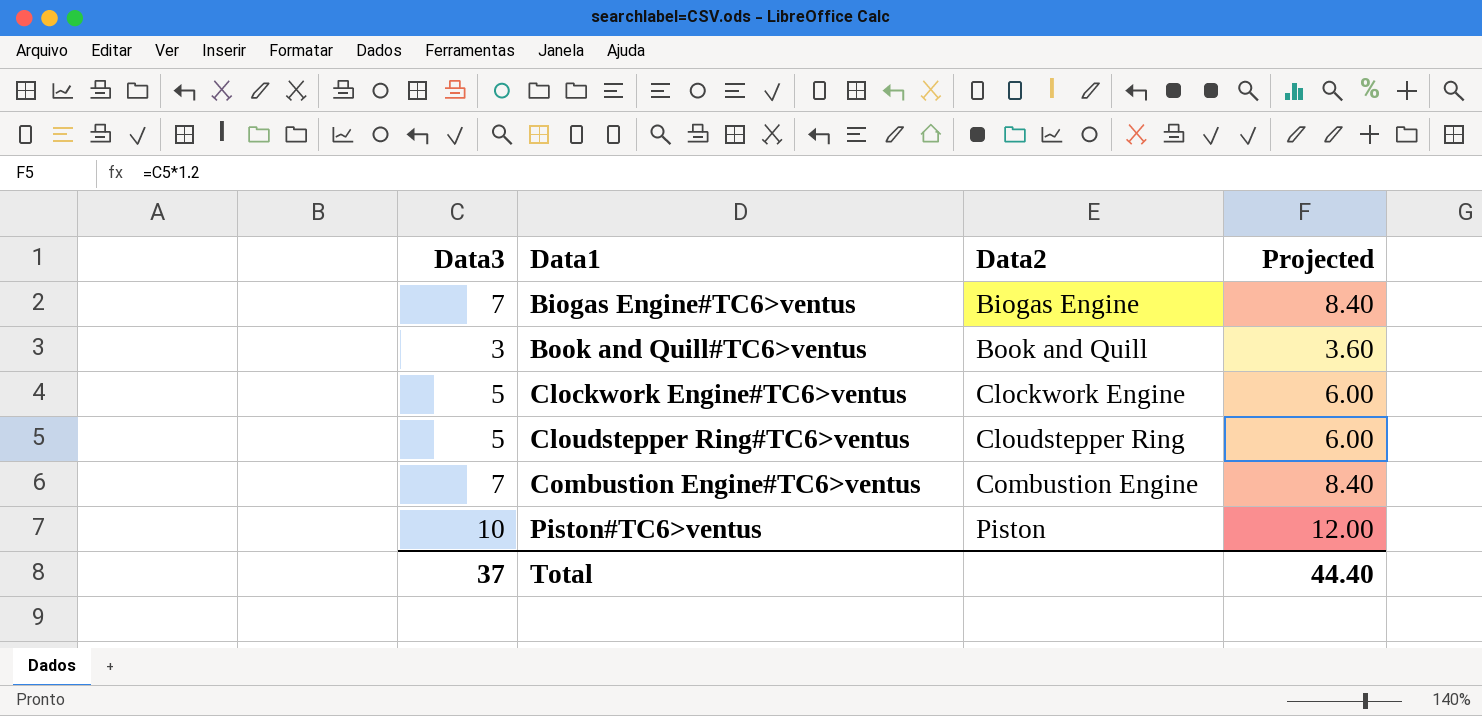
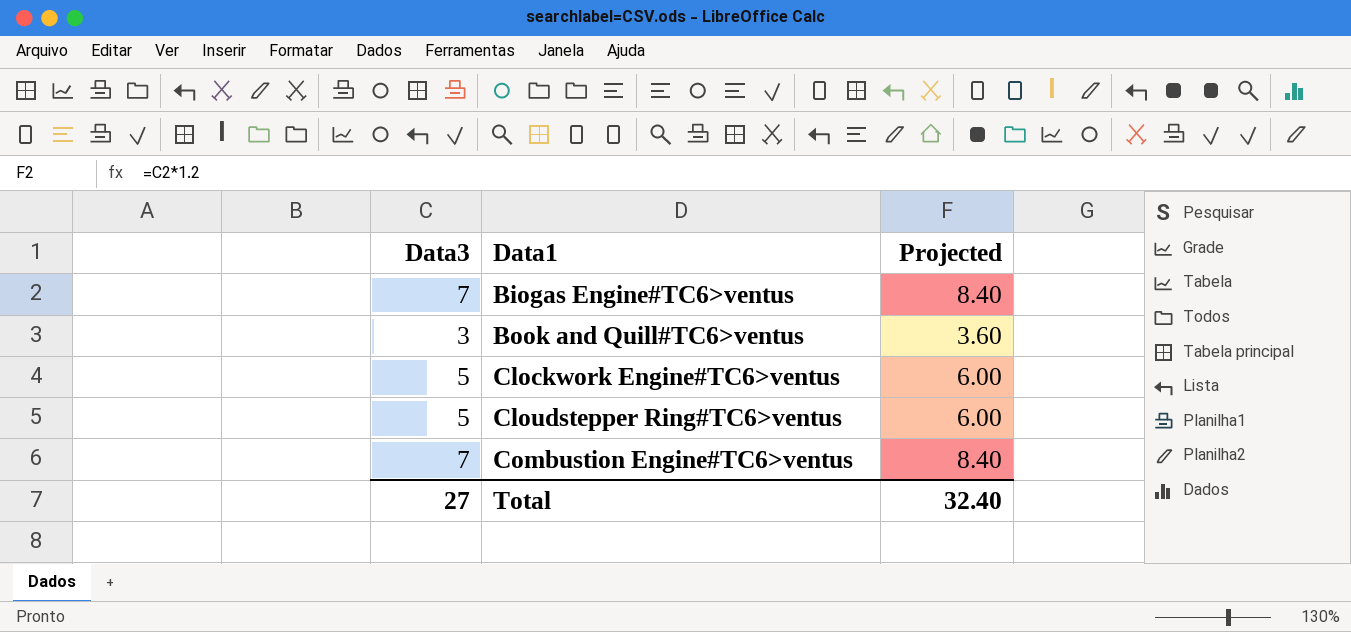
column Data2 | position: 3 -> none
row Piston#TC6>ventus: 10 | Piston | 12.00 -> none
Total | Data3: 37 -> 27
Total | Projected: 44.40 -> 32.40

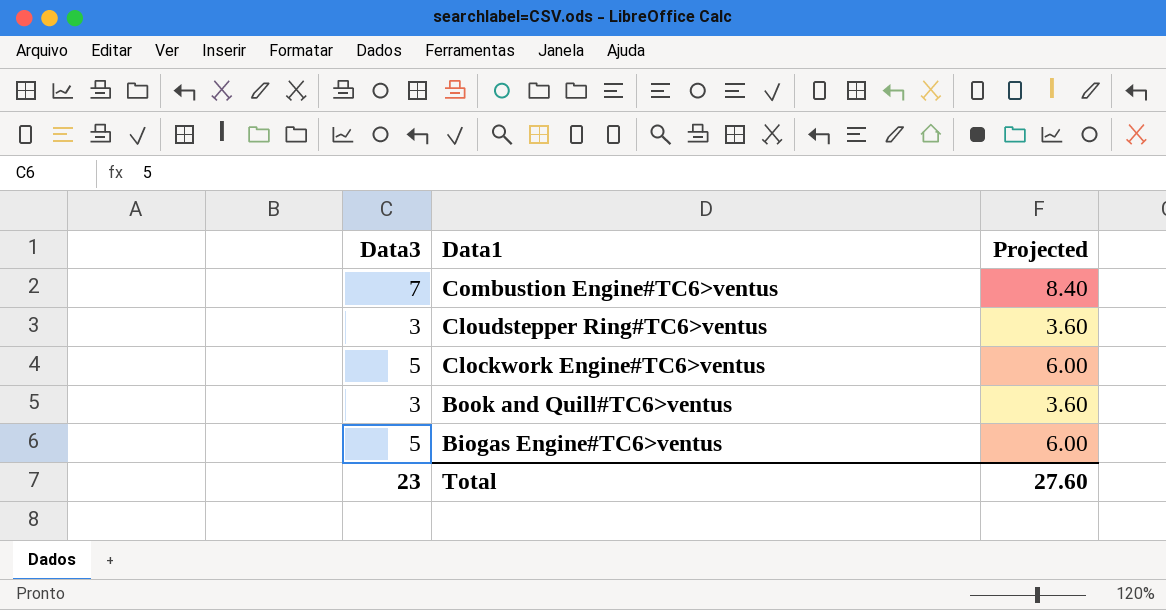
row order: Data1 ascending -> Data1 descending
Cloudstepper Ring#TC6>ventus | Data3: 5 -> 3
Cloudstepper Ring#TC6>ventus | Projected: 6.00 -> 3.60
Biogas Engine#TC6>ventus | Data3: 7 -> 5
Biogas Engine#TC6>ventus | Projected: 8.40 -> 6.00
Total | Data3: 27 -> 23
Total | Projected: 32.40 -> 27.60

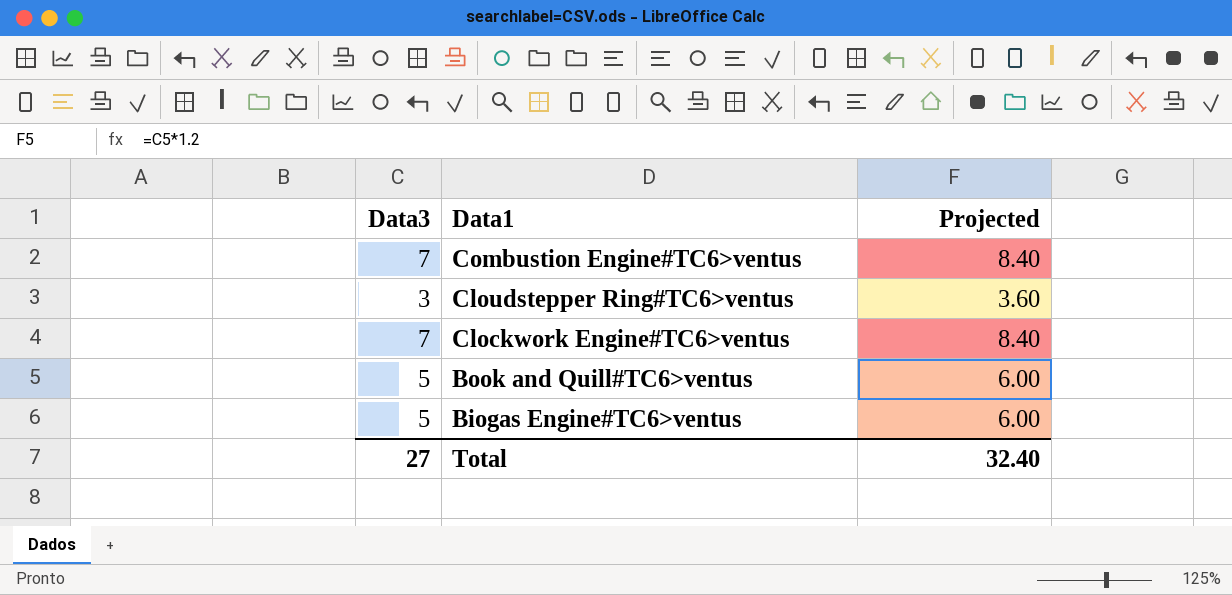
Clockwork Engine#TC6>ventus | Data3: 5 -> 7
Clockwork Engine#TC6>ventus | Projected: 6.00 -> 8.40
Book and Quill#TC6>ventus | Data3: 3 -> 5
Book and Quill#TC6>ventus | Projected: 3.60 -> 6.00
Total | Data3: 23 -> 27
Total | Projected: 27.60 -> 32.40

